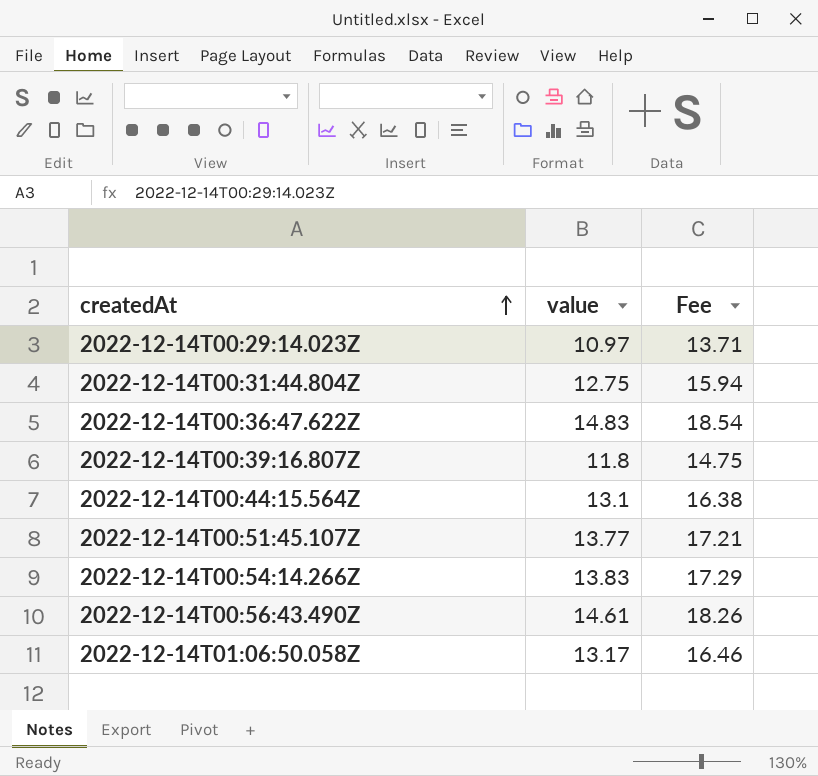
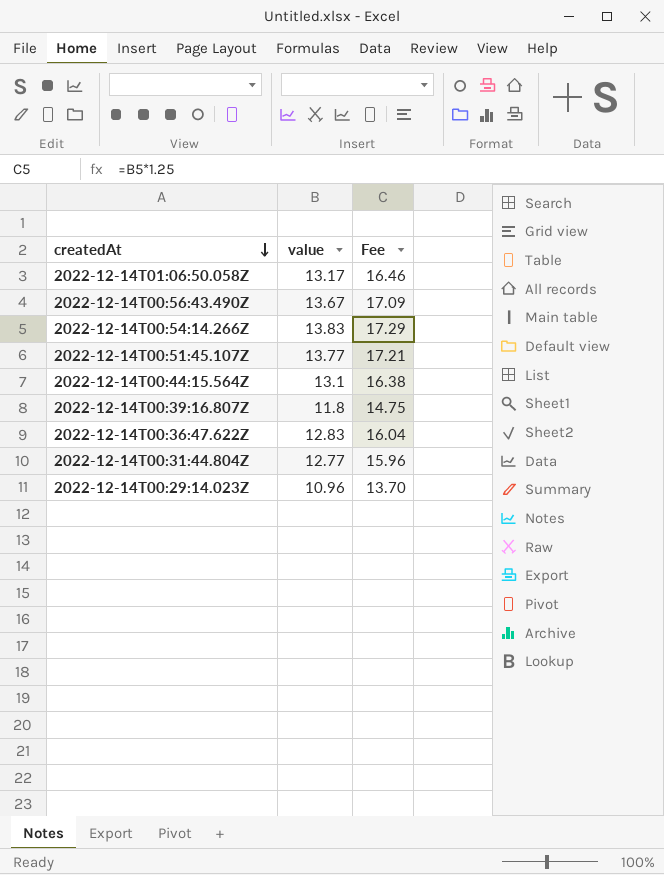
row order: createdAt ascending -> createdAt descending
2022-12-14T00:56:43.490Z | value: 14.61 -> 13.67
2022-12-14T00:56:43.490Z | Fee: 18.26 -> 17.09
2022-12-14T00:36:47.622Z | value: 14.83 -> 12.83
2022-12-14T00:36:47.622Z | Fee: 18.54 -> 16.04
2022-12-14T00:31:44.804Z | value: 12.75 -> 12.77
2022-12-14T00:31:44.804Z | Fee: 15.94 -> 15.96
2022-12-14T00:29:14.023Z | value: 10.97 -> 10.96
2022-12-14T00:29:14.023Z | Fee: 13.71 -> 13.70

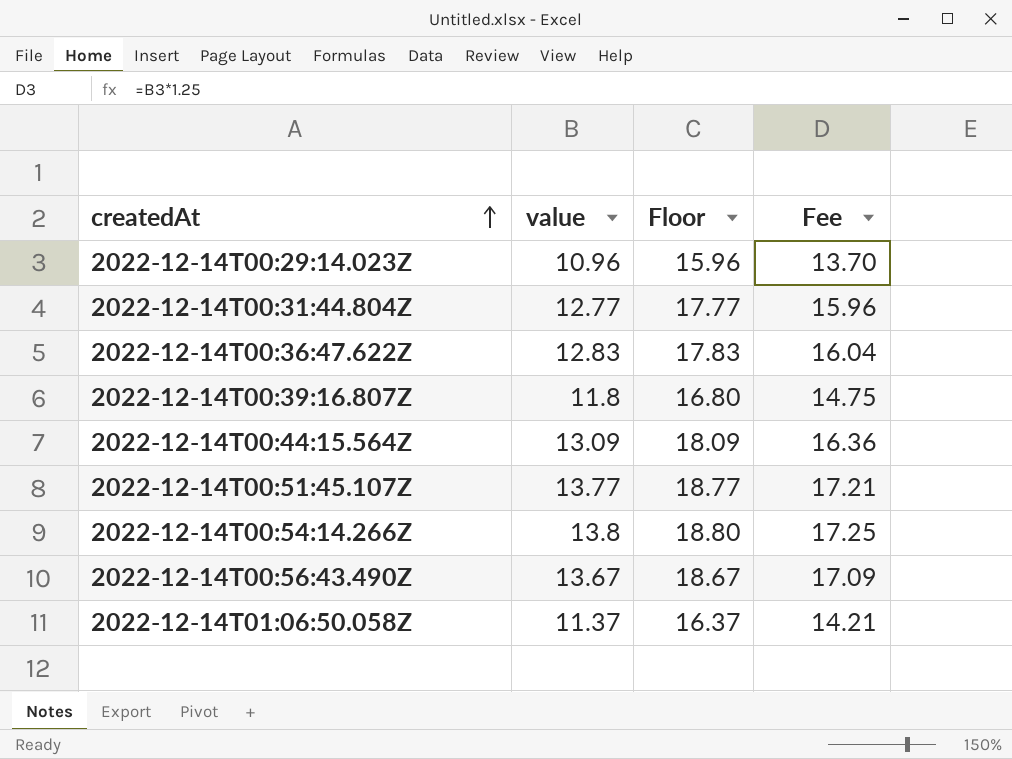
row order: createdAt descending -> createdAt ascending
column Floor | formula: none -> [value] + 5
2022-12-14T00:44:15.564Z | value: 13.1 -> 13.09
2022-12-14T00:44:15.564Z | Fee: 16.38 -> 16.36
2022-12-14T00:54:14.266Z | value: 13.83 -> 13.8
2022-12-14T00:54:14.266Z | Fee: 17.29 -> 17.25
2022-12-14T01:06:50.058Z | value: 13.17 -> 11.37
2022-12-14T01:06:50.058Z | Fee: 16.46 -> 14.21

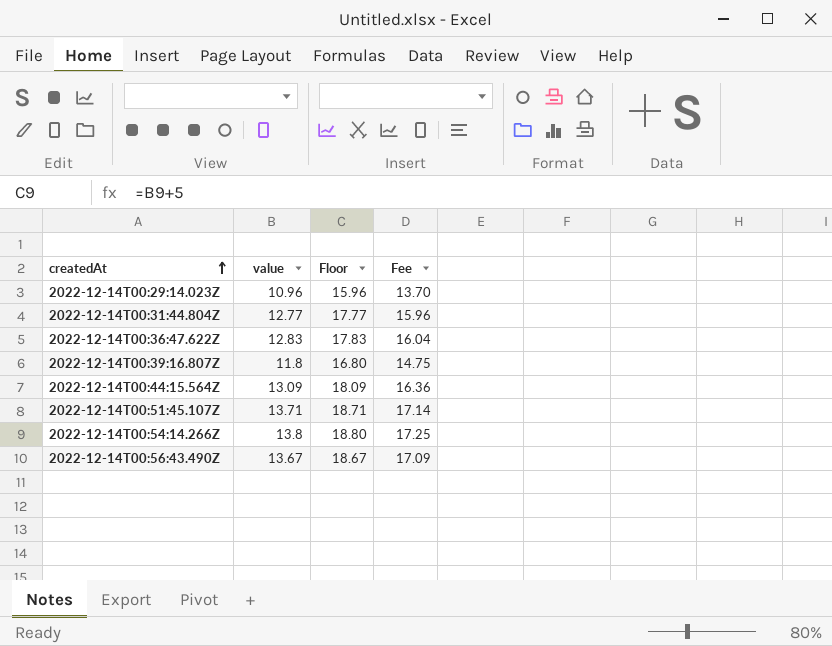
row 2022-12-14T01:06:50.058Z: 11.37 | 16.37 | 14.21 -> none
2022-12-14T00:51:45.107Z | value: 13.77 -> 13.71
2022-12-14T00:51:45.107Z | Floor: 18.77 -> 18.71
2022-12-14T00:51:45.107Z | Fee: 17.21 -> 17.14

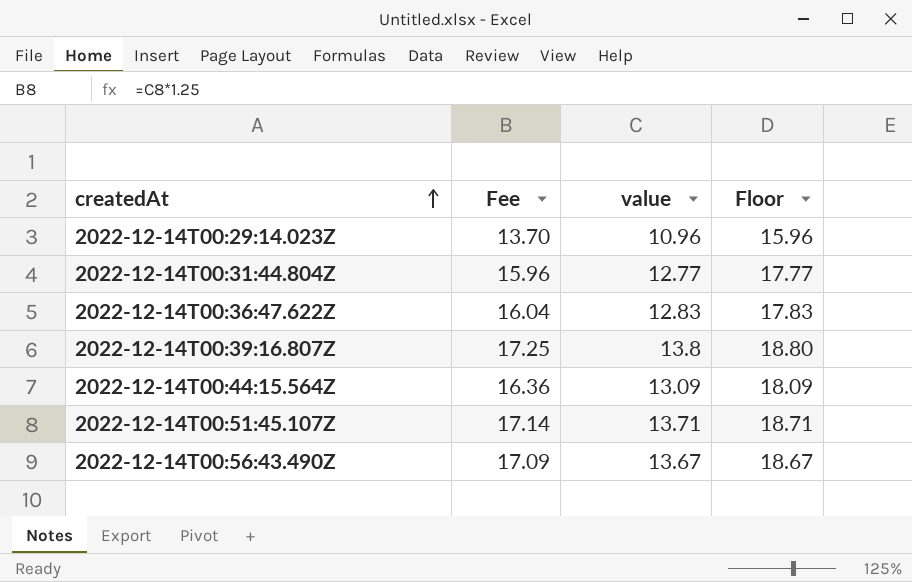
column Fee | position: 4 -> 2
row 2022-12-14T00:54:14.266Z: 13.8 | 18.80 | 17.25 -> none
2022-12-14T00:39:16.807Z | Fee: 14.75 -> 17.25
2022-12-14T00:39:16.807Z | value: 11.8 -> 13.8
2022-12-14T00:39:16.807Z | Floor: 16.80 -> 18.80

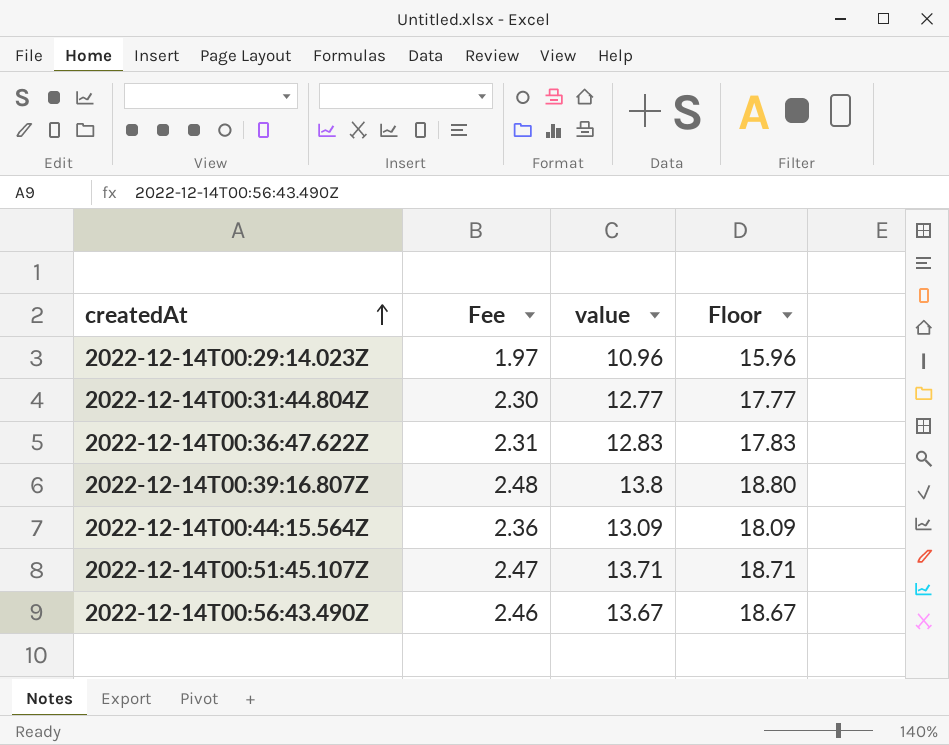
column Fee | formula: [value] * 1.25 -> [value] * 0.18

